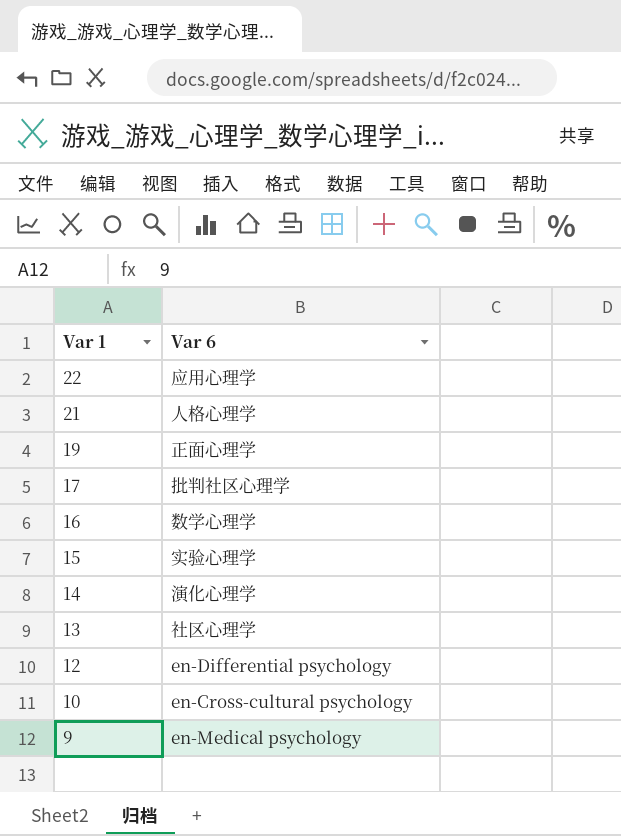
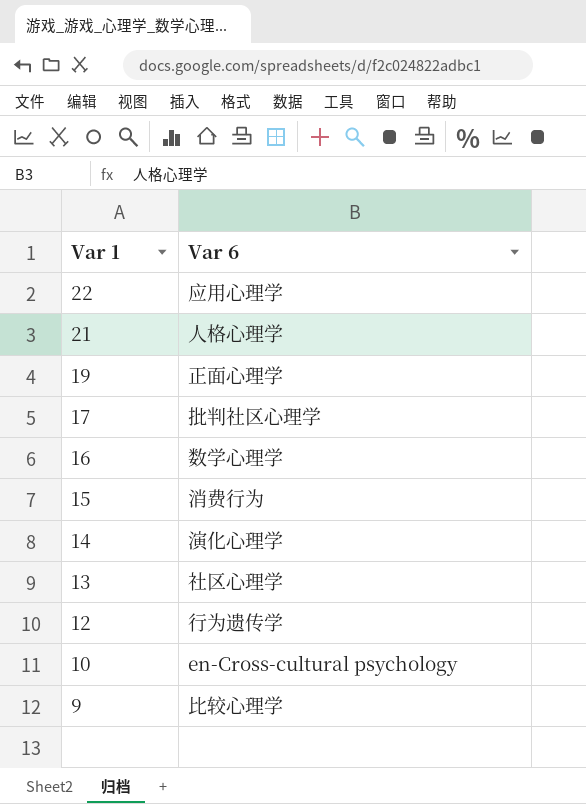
15 | Var 6: 实验心理学 -> 消费行为
12 | Var 6: en-Differential psychology -> 行为遗传学
9 | Var 6: en-Medical psychology -> 比较心理学

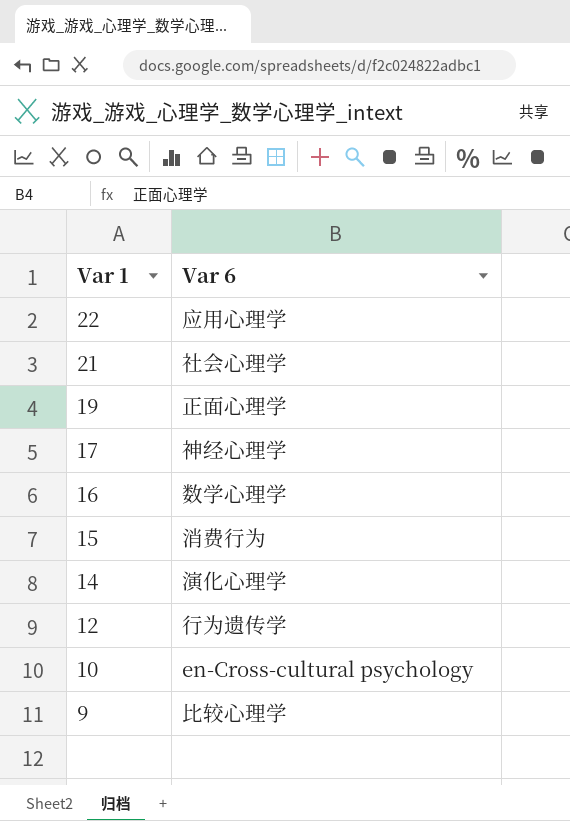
row 13: 社区心理学 -> none
21 | Var 6: 人格心理学 -> 社会心理学
17 | Var 6: 批判社区心理学 -> 神经心理学

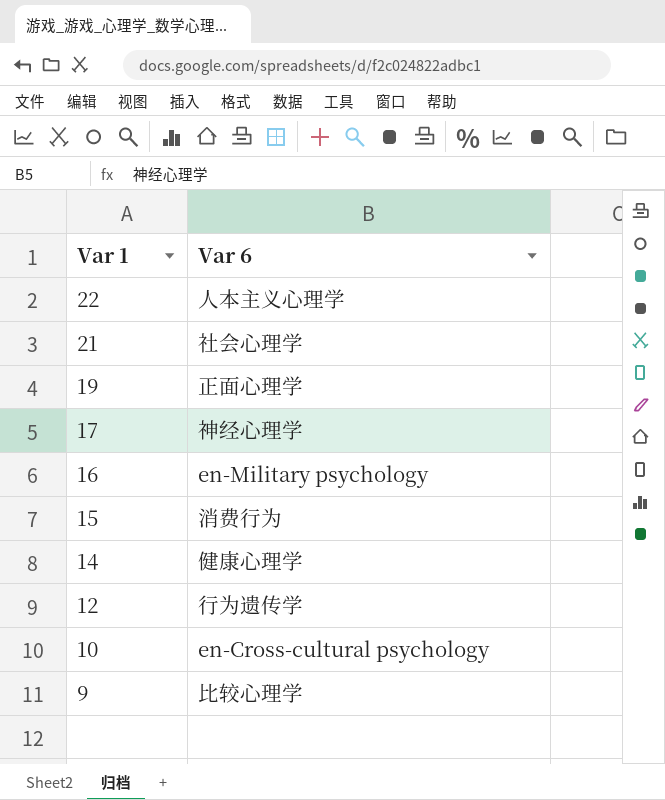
22 | Var 6: 应用心理学 -> 人本主义心理学
16 | Var 6: 数学心理学 -> en-Military psychology
14 | Var 6: 演化心理学 -> 健康心理学

